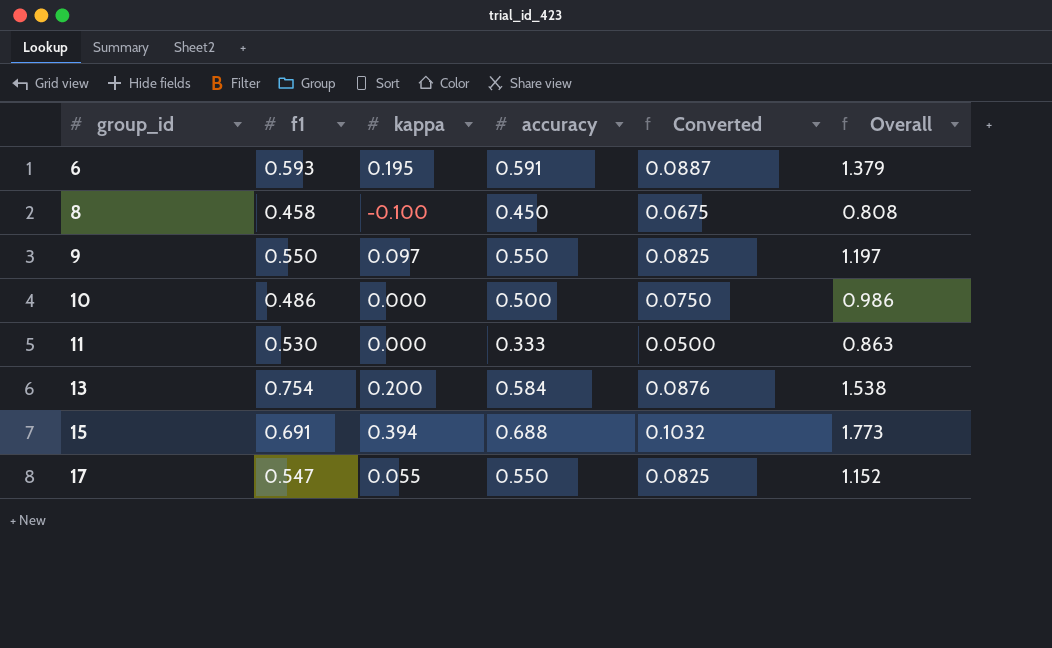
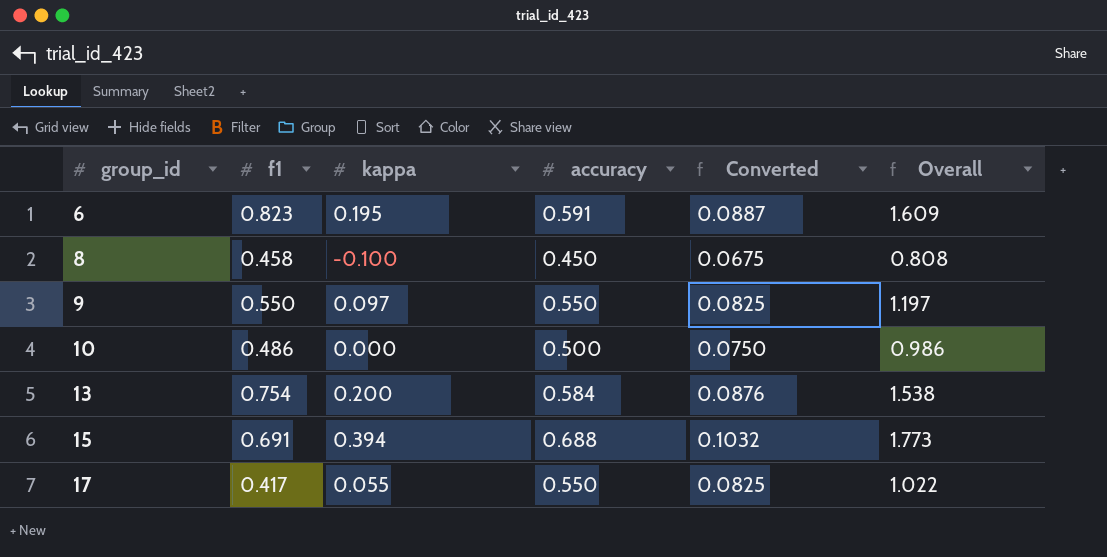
row 11: 0.530 | 0.000 | 0.333 | 0.0500 | 0.863 -> none
6 | f1: 0.593 -> 0.823
6 | Overall: 1.379 -> 1.609
17 | f1: 0.547 -> 0.417
17 | Overall: 1.152 -> 1.022

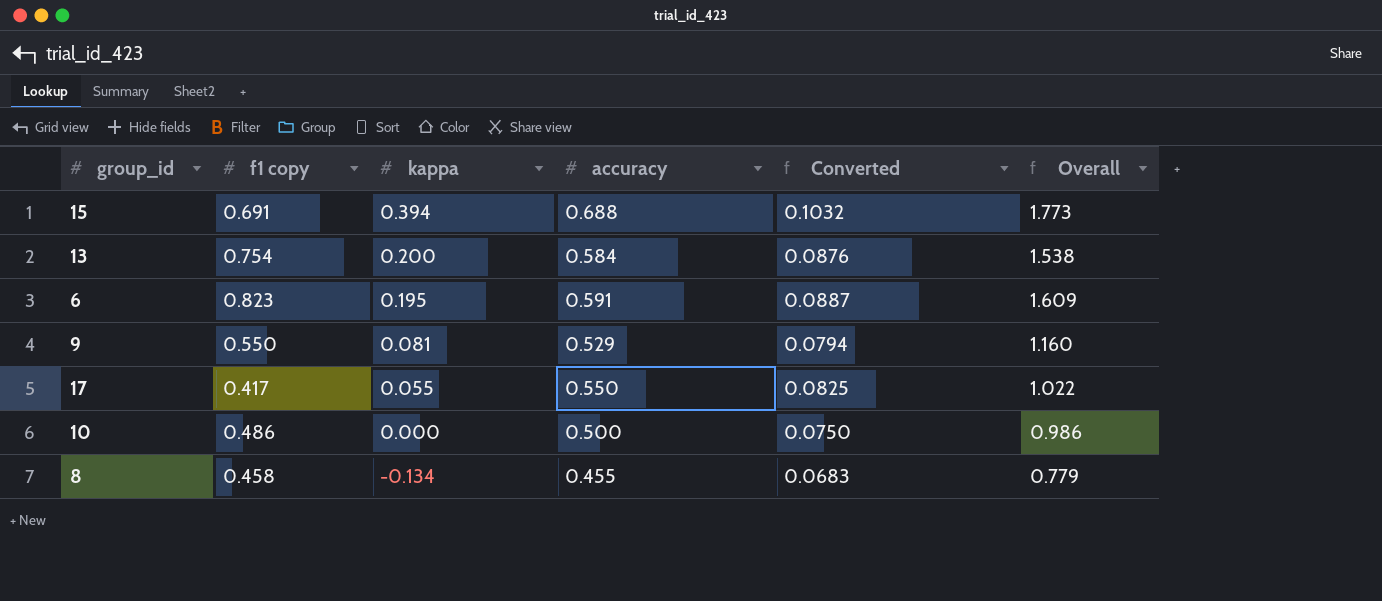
row order: group_id ascending -> kappa descending
column name: f1 -> f1 copy
9 | kappa: 0.097 -> 0.081
9 | accuracy: 0.550 -> 0.529
9 | Converted: 0.0825 -> 0.0794
9 | Overall: 1.197 -> 1.160
8 | kappa: -0.100 -> -0.134
8 | accuracy: 0.450 -> 0.455
8 | Converted: 0.0675 -> 0.0683
8 | Overall: 0.808 -> 0.779

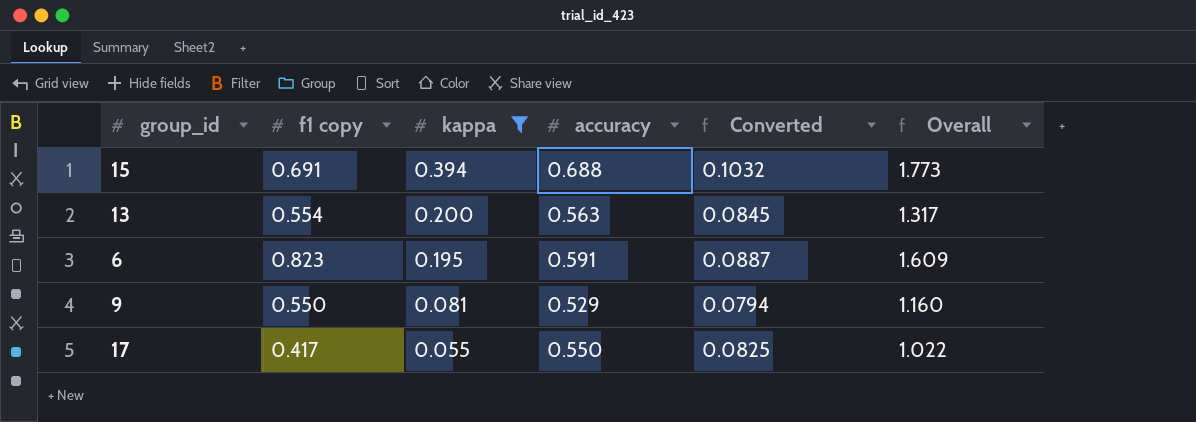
filter: none -> kappa >= 0.055
13 | f1 copy: 0.754 -> 0.554
13 | accuracy: 0.584 -> 0.563
13 | Converted: 0.0876 -> 0.0845
13 | Overall: 1.538 -> 1.317

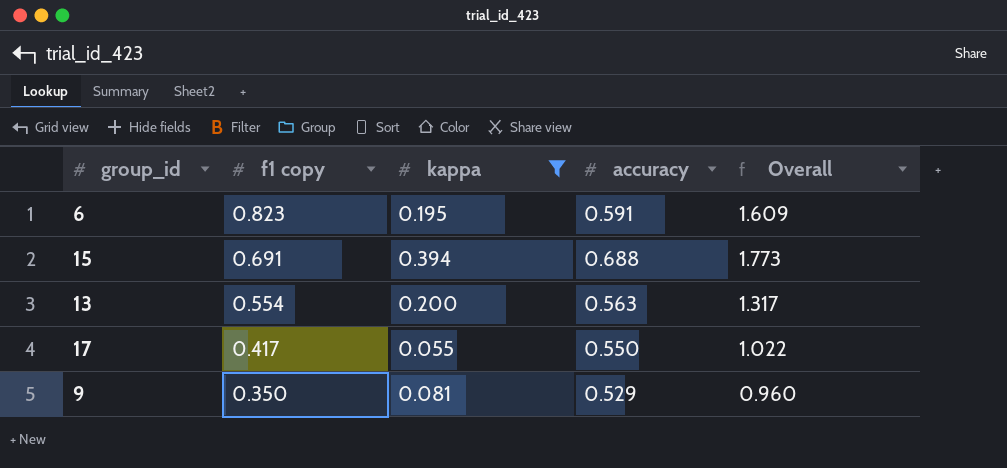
row order: kappa descending -> f1 copy descending
column Converted | formula: [accuracy] * 0.15 -> none
9 | f1 copy: 0.550 -> 0.350
9 | Overall: 1.160 -> 0.960

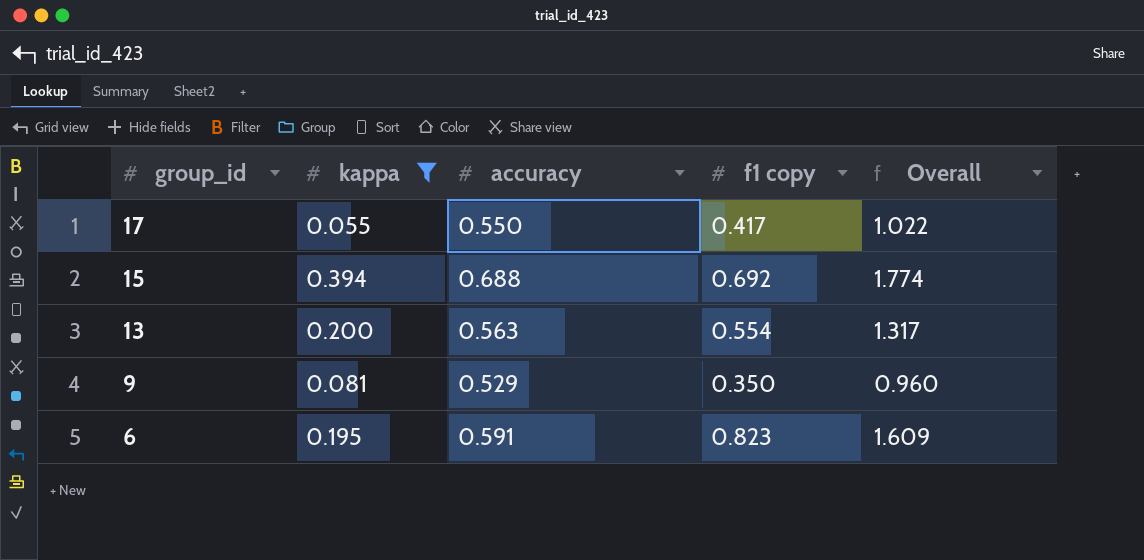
row order: f1 copy descending -> group_id descending
column f1 copy | position: 2 -> 4
15 | f1 copy: 0.691 -> 0.692
15 | Overall: 1.773 -> 1.774

